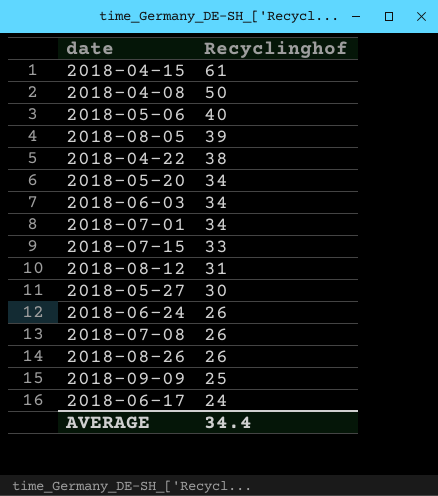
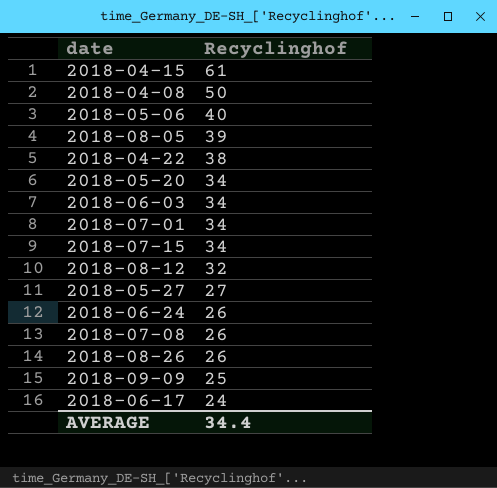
2018-07-15 | Recyclinghof: 33 -> 34
2018-08-12 | Recyclinghof: 31 -> 32
2018-05-27 | Recyclinghof: 30 -> 27

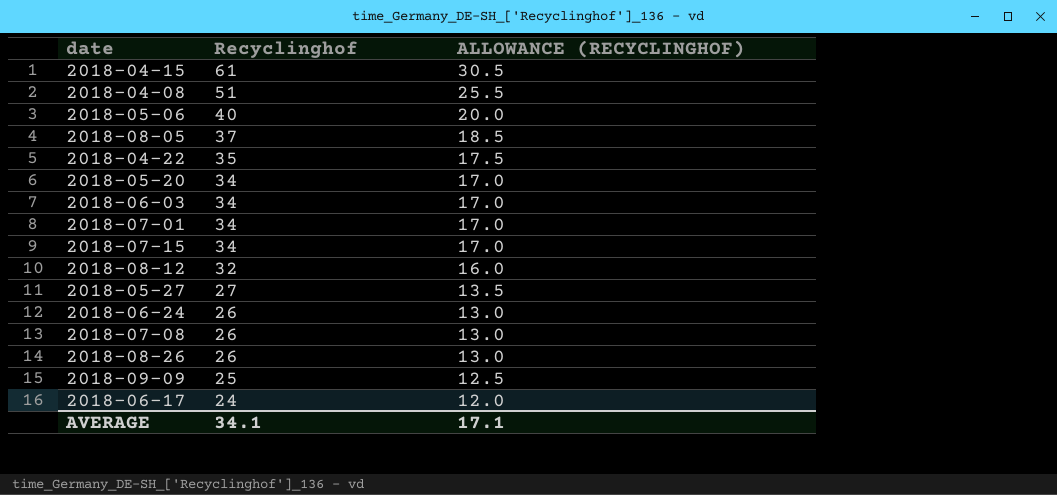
column ALLOWANCE (RECYCLINGHOF) | formula: none -> [Recyclinghof] * 0.5
2018-04-08 | Recyclinghof: 50 -> 51
2018-08-05 | Recyclinghof: 39 -> 37
2018-04-22 | Recyclinghof: 38 -> 35
AVERAGE | Recyclinghof: 34.4 -> 34.1

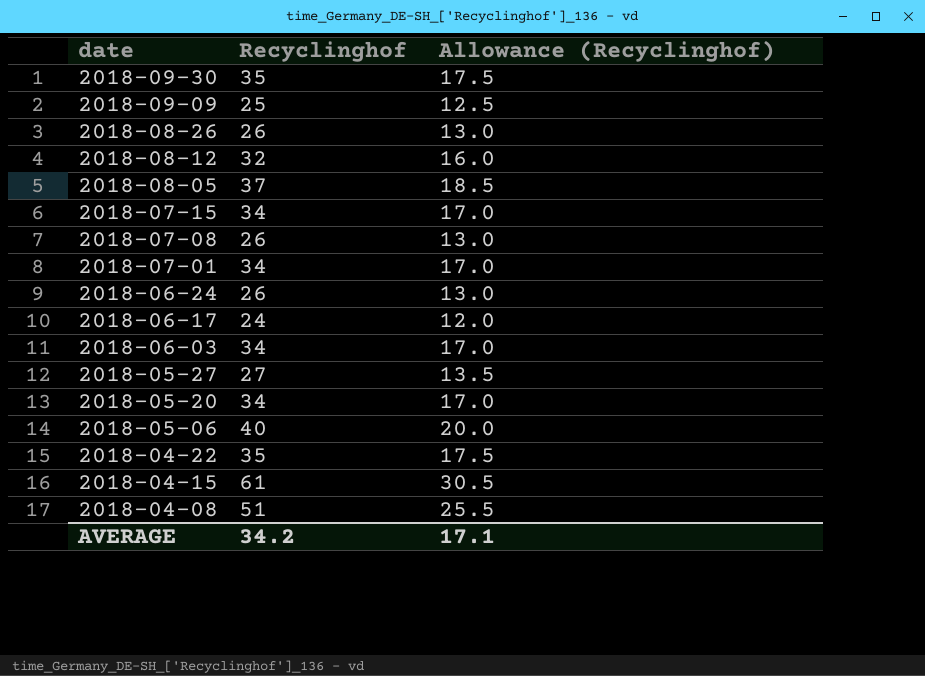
row order: Recyclinghof descending -> date descending
column name: ALLOWANCE (RECYCLINGHOF) -> Allowance (Recyclinghof)
row 2018-09-30: none -> 35 | 17.5
AVERAGE | Recyclinghof: 34.1 -> 34.2

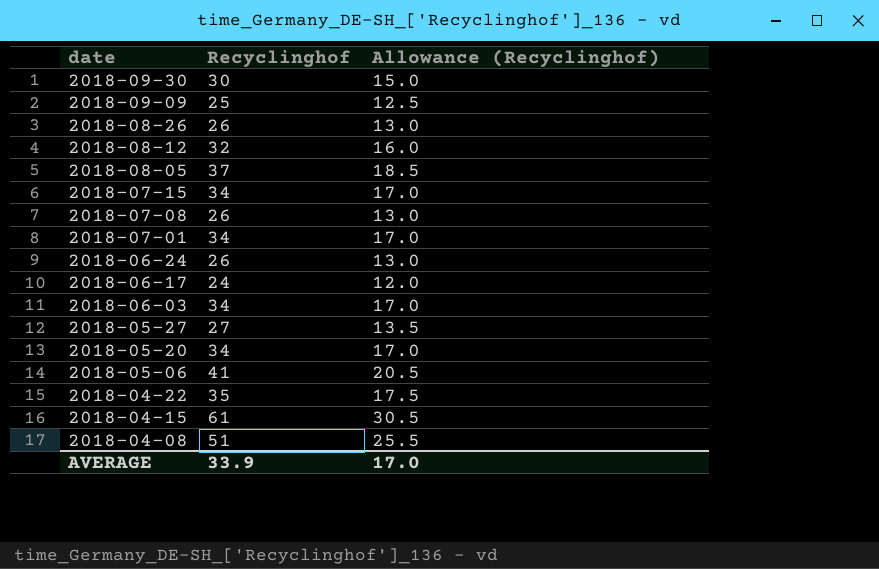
2018-09-30 | Recyclinghof: 35 -> 30
2018-09-30 | Allowance (Recyclinghof): 17.5 -> 15.0
2018-05-06 | Recyclinghof: 40 -> 41
2018-05-06 | Allowance (Recyclinghof): 20.0 -> 20.5
AVERAGE | Recyclinghof: 34.2 -> 33.9
AVERAGE | Allowance (Recyclinghof): 17.1 -> 17.0

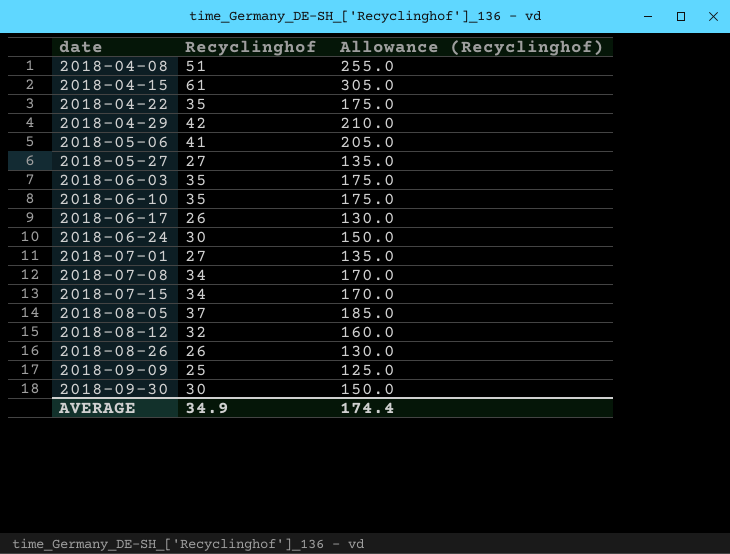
row order: date descending -> date ascending
column Allowance (Recyclinghof) | formula: [Recyclinghof] * 0.5 -> [Recyclinghof] * 5
row 2018-05-20: 34 | 17.0 -> none
row 2018-04-29: none -> 42 | 210.0
2018-06-03 | Recyclinghof: 34 -> 35
row 2018-06-10: none -> 35 | 175.0
2018-06-17 | Recyclinghof: 24 -> 26
2018-06-24 | Recyclinghof: 26 -> 30
2018-07-01 | Recyclinghof: 34 -> 27
2018-07-08 | Recyclinghof: 26 -> 34
AVERAGE | Recyclinghof: 33.9 -> 34.9
AVERAGE | Allowance (Recyclinghof): 17.0 -> 174.4

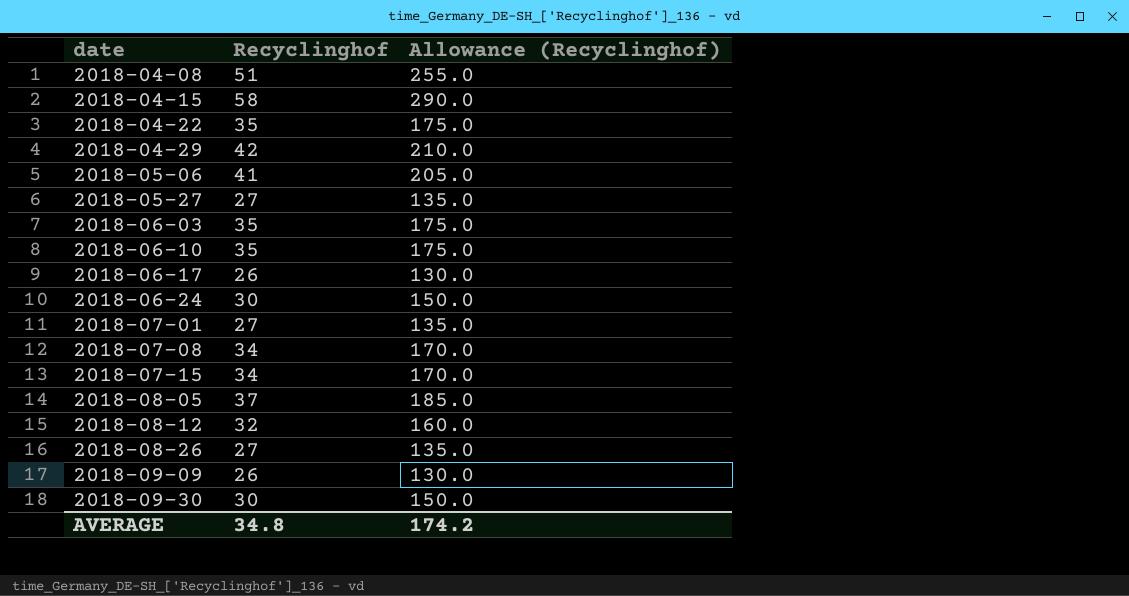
2018-04-15 | Recyclinghof: 61 -> 58
2018-04-15 | Allowance (Recyclinghof): 305.0 -> 290.0
2018-08-26 | Recyclinghof: 26 -> 27
2018-08-26 | Allowance (Recyclinghof): 130.0 -> 135.0
2018-09-09 | Recyclinghof: 25 -> 26
2018-09-09 | Allowance (Recyclinghof): 125.0 -> 130.0
AVERAGE | Recyclinghof: 34.9 -> 34.8
AVERAGE | Allowance (Recyclinghof): 174.4 -> 174.2

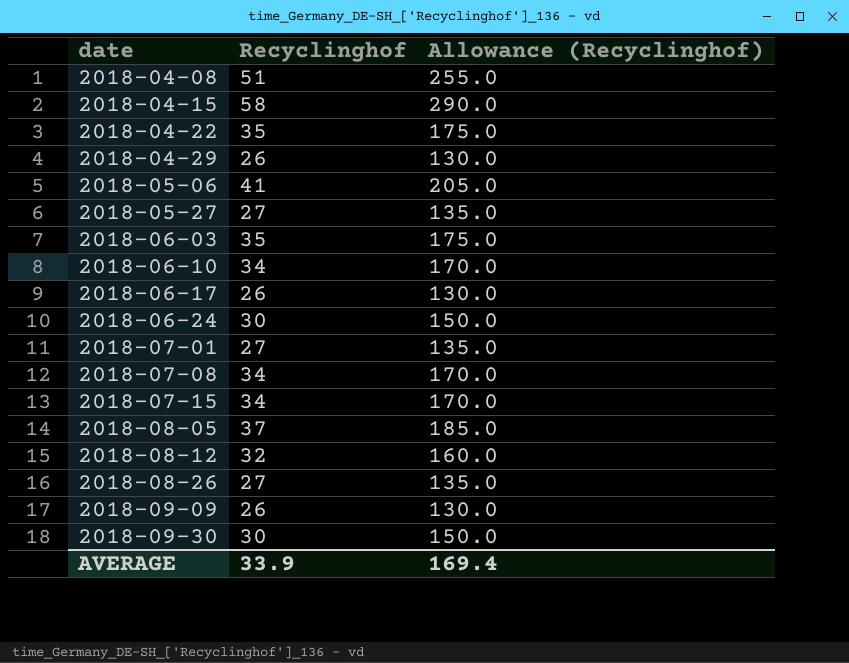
2018-04-29 | Recyclinghof: 42 -> 26
2018-04-29 | Allowance (Recyclinghof): 210.0 -> 130.0
2018-06-10 | Recyclinghof: 35 -> 34
2018-06-10 | Allowance (Recyclinghof): 175.0 -> 170.0
AVERAGE | Recyclinghof: 34.8 -> 33.9
AVERAGE | Allowance (Recyclinghof): 174.2 -> 169.4

